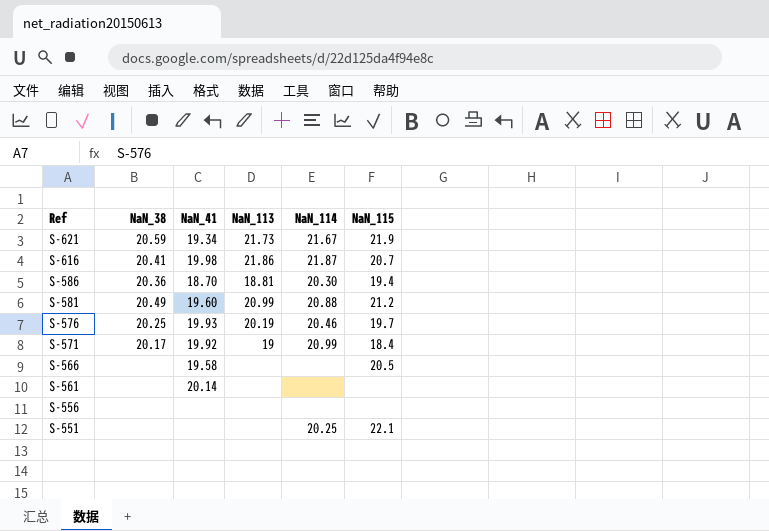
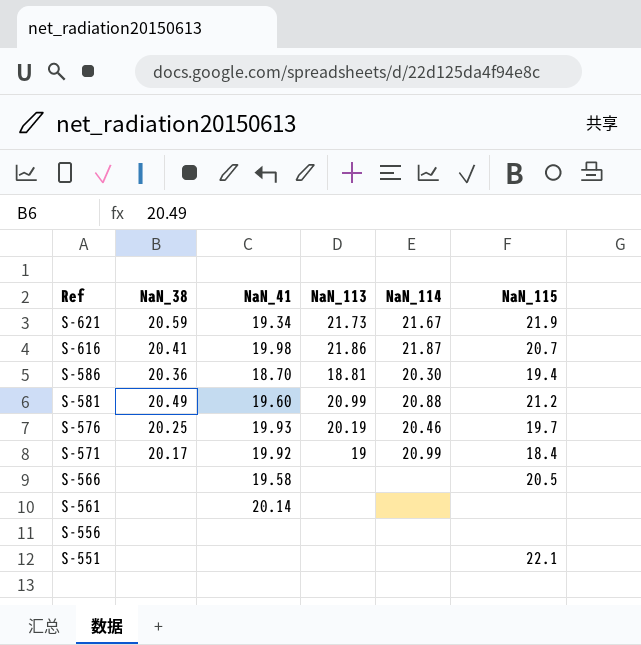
S-551 | NaN_114: 20.25 -> none

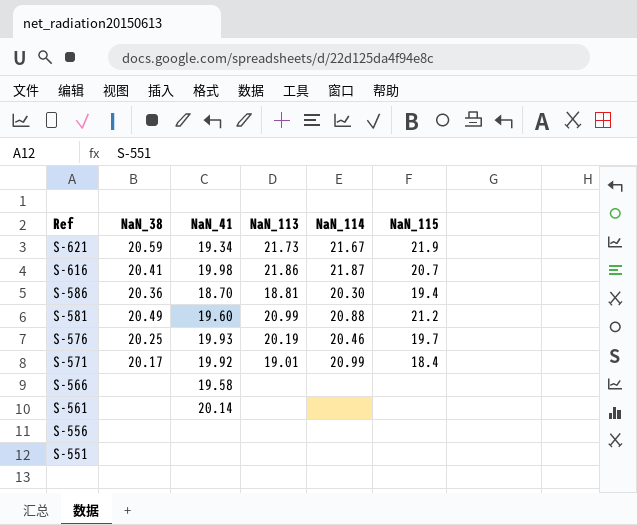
S-571 | NaN_113: 19 -> 19.01
S-566 | NaN_115: 20.5 -> none
S-551 | NaN_115: 22.1 -> none

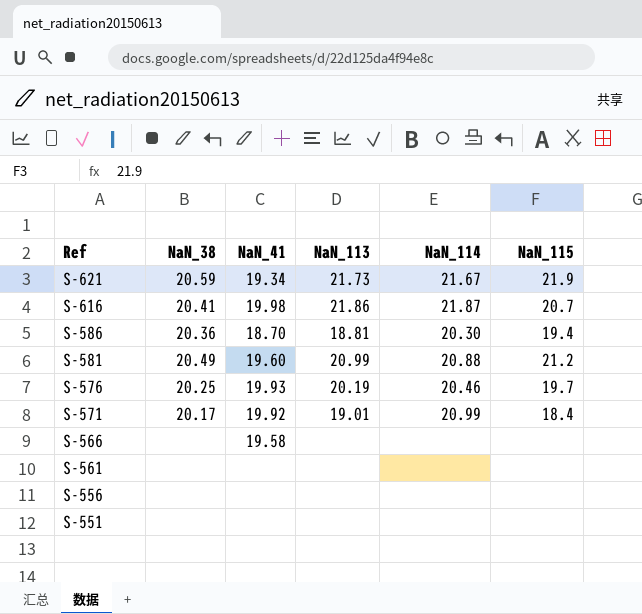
S-561 | NaN_41: 20.14 -> none

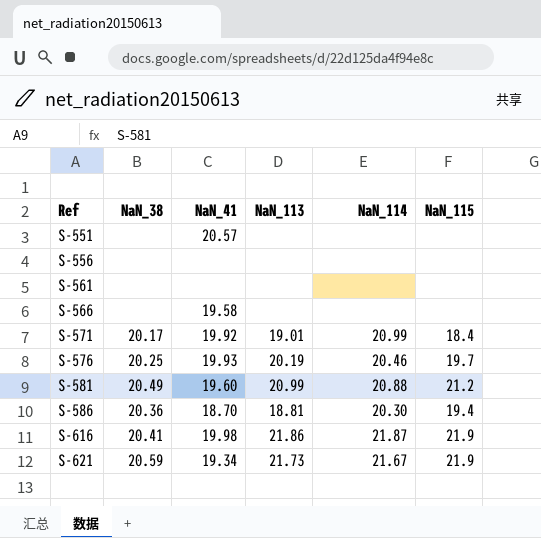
row order: Ref descending -> Ref ascending
S-551 | NaN_41: none -> 20.57
S-616 | NaN_115: 20.7 -> 21.9

